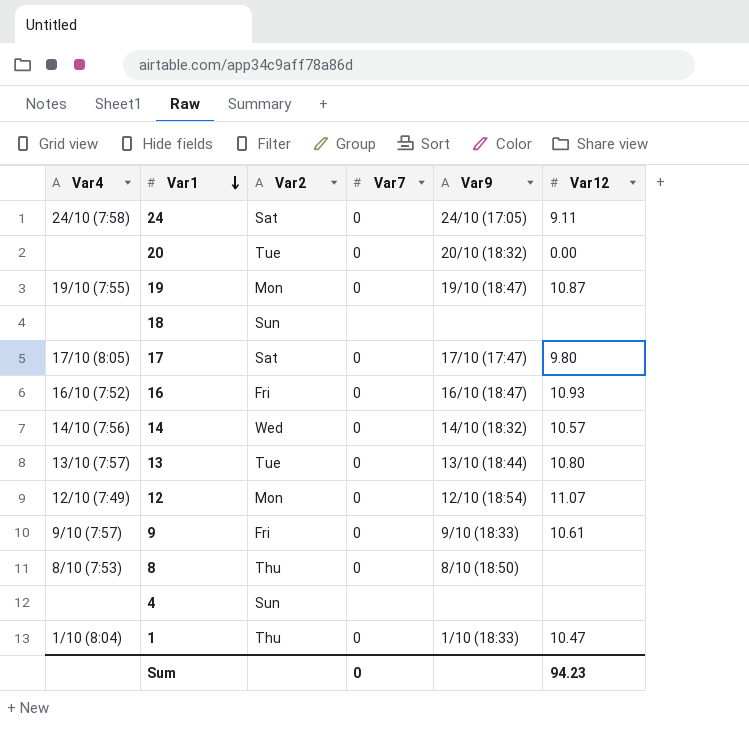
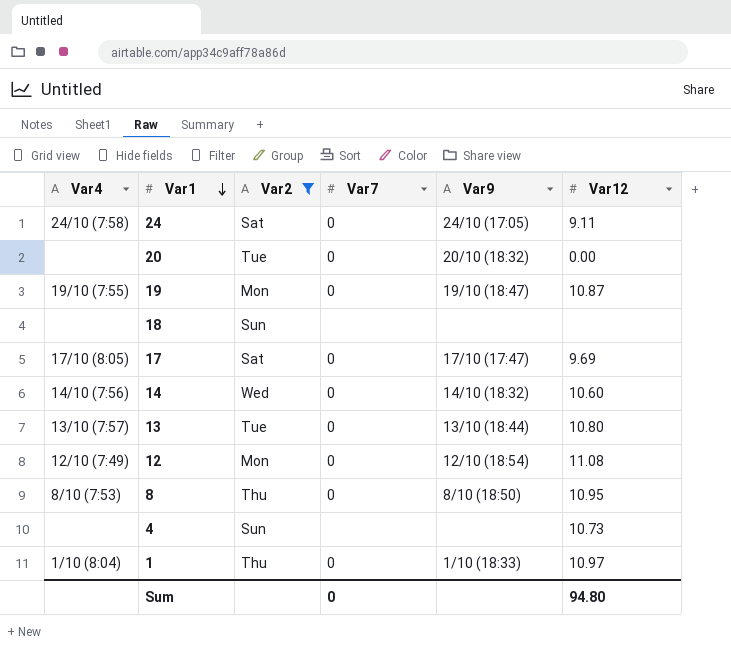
filter: none -> Var2 != Fri
17 | Var12: 9.80 -> 9.69
14 | Var12: 10.57 -> 10.60
12 | Var12: 11.07 -> 11.08
8 | Var12: none -> 10.95
4 | Var12: none -> 10.73
1 | Var12: 10.47 -> 10.97
Sum | Var12: 94.23 -> 94.80

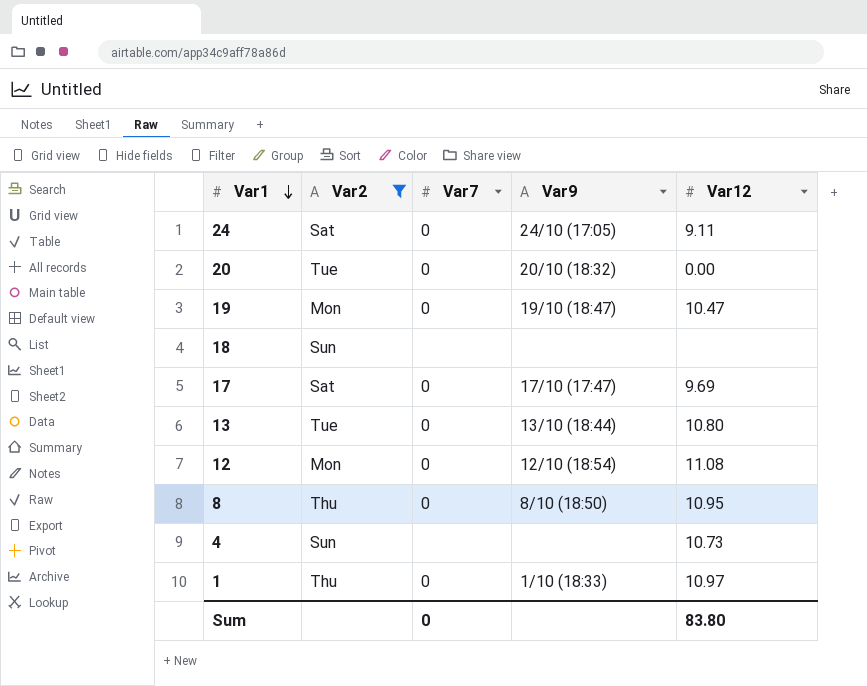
column Var4 | position: 1 -> none
row 14: 14/10 (7:56) | Wed | 0 | 14/10 (18:32) | 10.60 -> none
19 | Var12: 10.87 -> 10.47
Sum | Var12: 94.80 -> 83.80

